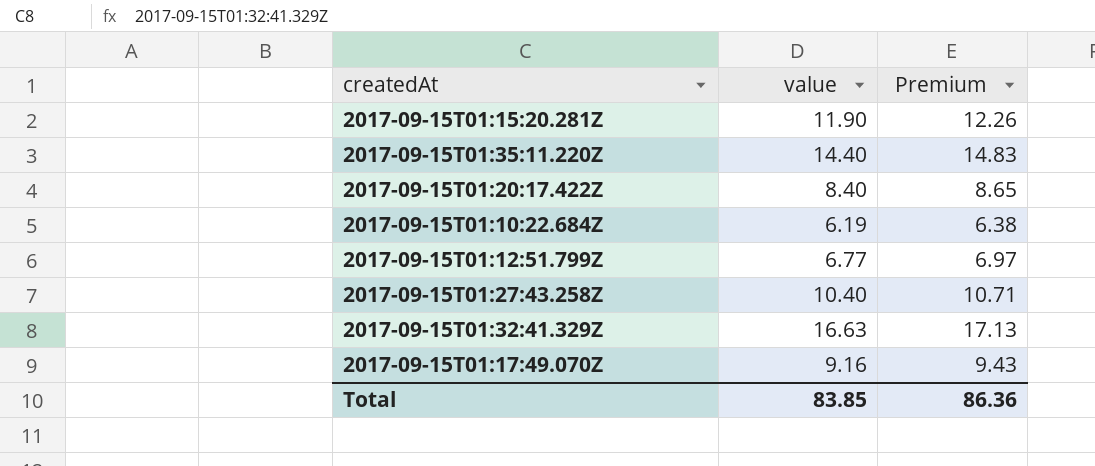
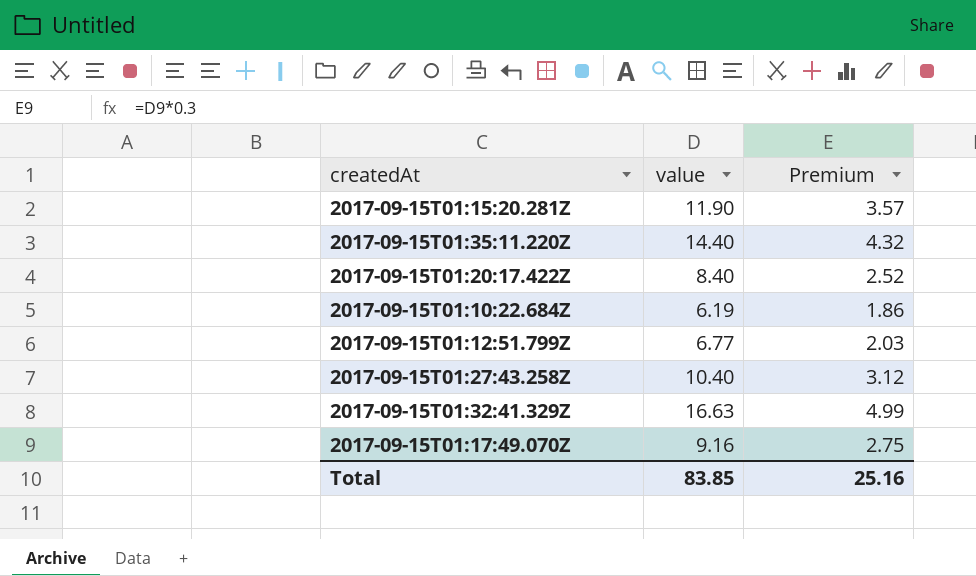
column Premium | formula: [value] * 1.03 -> [value] * 0.3
Total | Premium: 86.36 -> 25.16

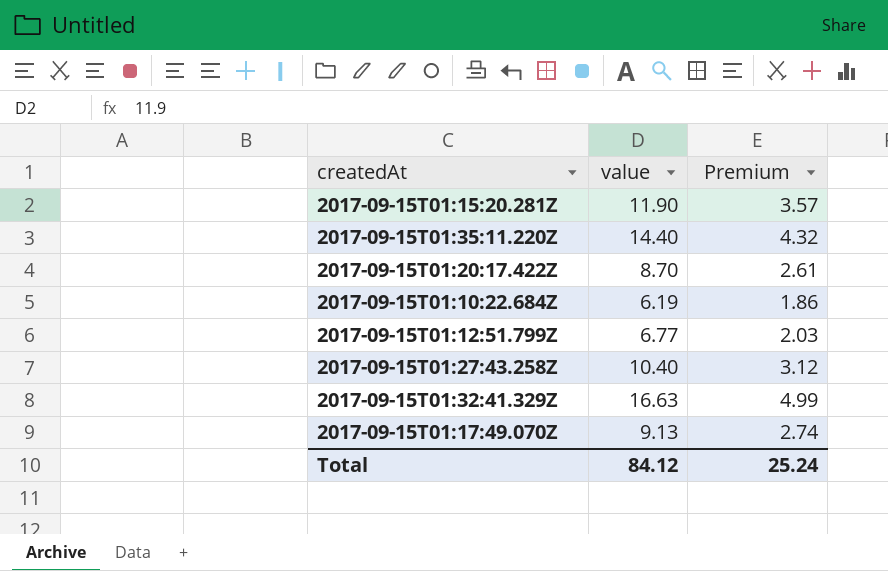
2017-09-15T01:20:17.422Z | value: 8.40 -> 8.70
2017-09-15T01:20:17.422Z | Premium: 2.52 -> 2.61
2017-09-15T01:17:49.070Z | value: 9.16 -> 9.13
2017-09-15T01:17:49.070Z | Premium: 2.75 -> 2.74
Total | value: 83.85 -> 84.12
Total | Premium: 25.16 -> 25.24

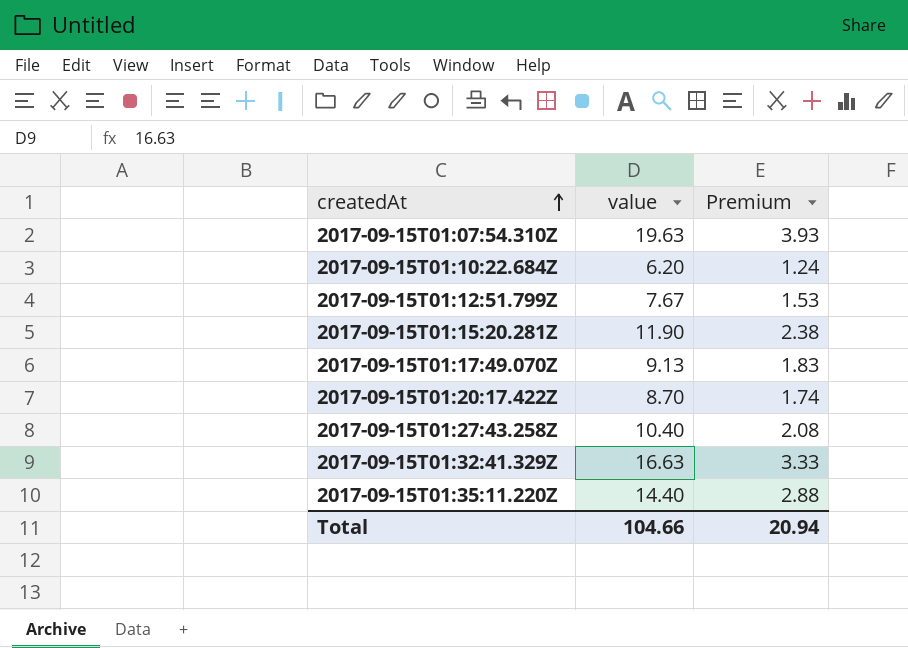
row order: none -> createdAt ascending
column Premium | formula: [value] * 0.3 -> [value] * 0.2
row 2017-09-15T01:07:54.310Z: none -> 19.63 | 3.93
2017-09-15T01:10:22.684Z | value: 6.19 -> 6.20
2017-09-15T01:12:51.799Z | value: 6.77 -> 7.67
Total | value: 84.12 -> 104.66
Total | Premium: 25.24 -> 20.94

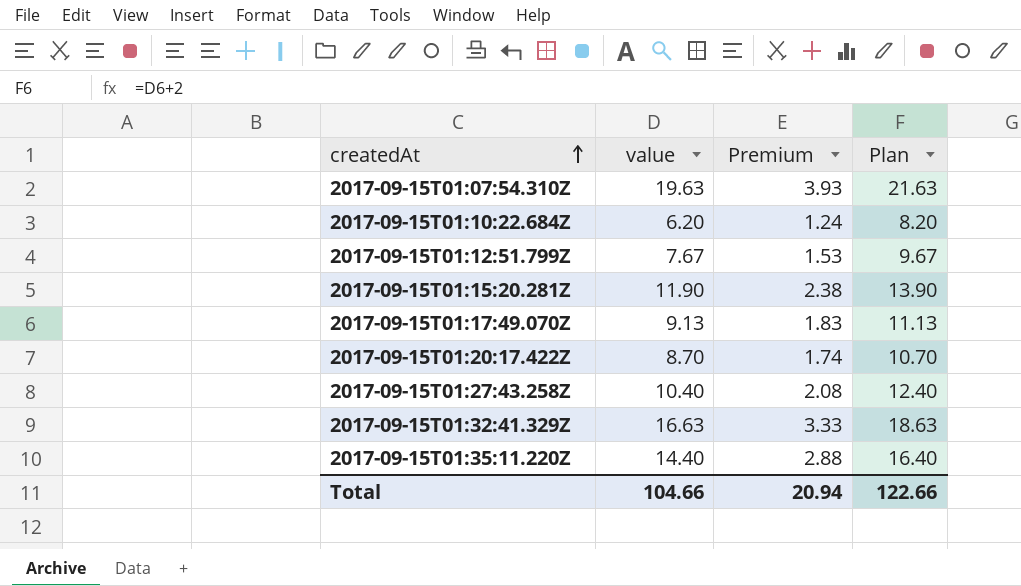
column Plan | formula: none -> [value] + 2

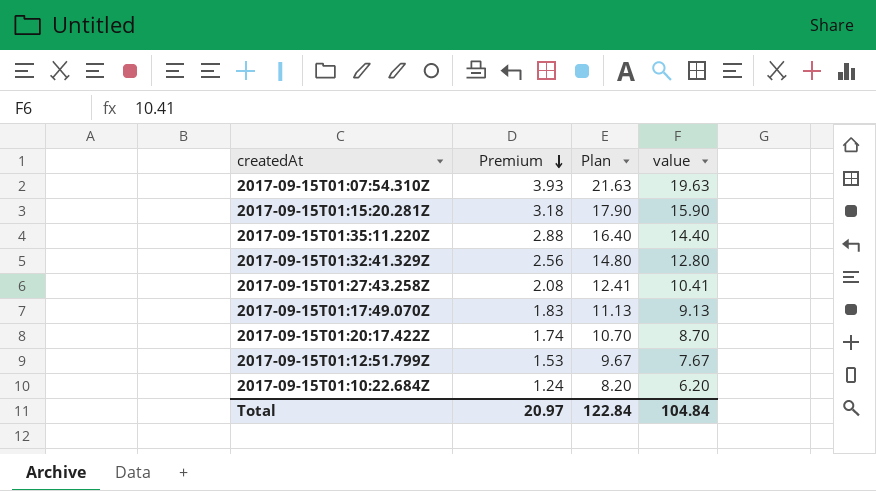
row order: createdAt ascending -> Premium descending
column value | position: 2 -> 4
2017-09-15T01:15:20.281Z | Premium: 2.38 -> 3.18
2017-09-15T01:15:20.281Z | Plan: 13.90 -> 17.90
2017-09-15T01:15:20.281Z | value: 11.90 -> 15.90
2017-09-15T01:32:41.329Z | Premium: 3.33 -> 2.56
2017-09-15T01:32:41.329Z | Plan: 18.63 -> 14.80
2017-09-15T01:32:41.329Z | value: 16.63 -> 12.80
2017-09-15T01:27:43.258Z | Plan: 12.40 -> 12.41
2017-09-15T01:27:43.258Z | value: 10.40 -> 10.41
Total | Premium: 20.94 -> 20.97
Total | Plan: 122.66 -> 122.84
Total | value: 104.66 -> 104.84

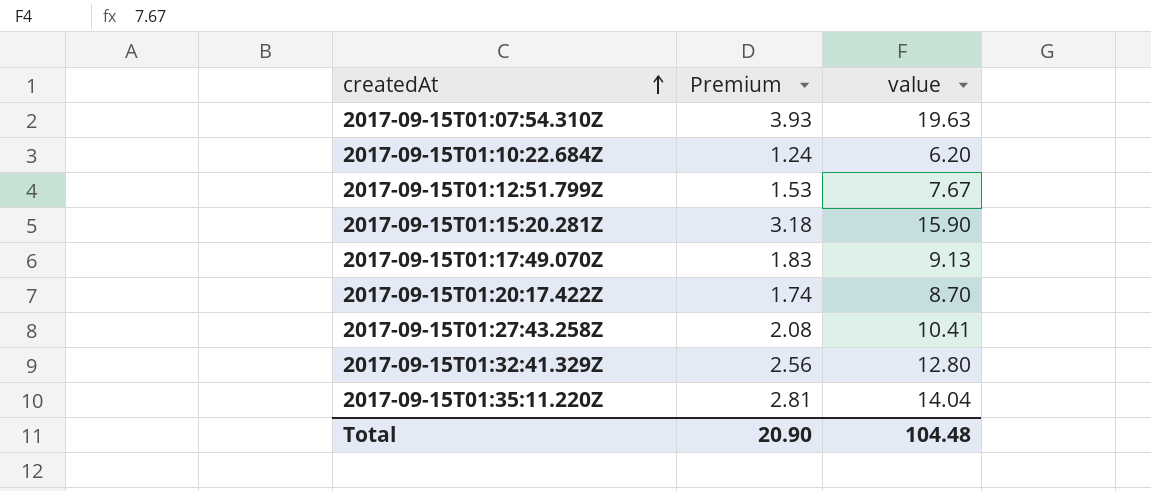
row order: Premium descending -> createdAt ascending
column Plan | formula: [value] + 2 -> none
2017-09-15T01:35:11.220Z | Premium: 2.88 -> 2.81
2017-09-15T01:35:11.220Z | value: 14.40 -> 14.04
Total | Premium: 20.97 -> 20.90
Total | value: 104.84 -> 104.48

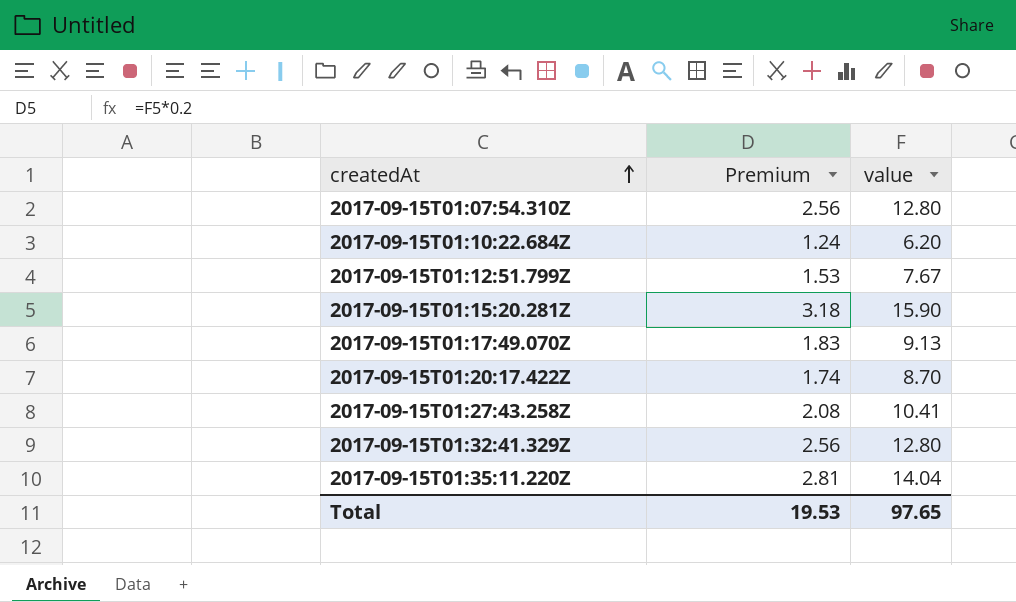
2017-09-15T01:07:54.310Z | Premium: 3.93 -> 2.56
2017-09-15T01:07:54.310Z | value: 19.63 -> 12.80
Total | Premium: 20.90 -> 19.53
Total | value: 104.48 -> 97.65

